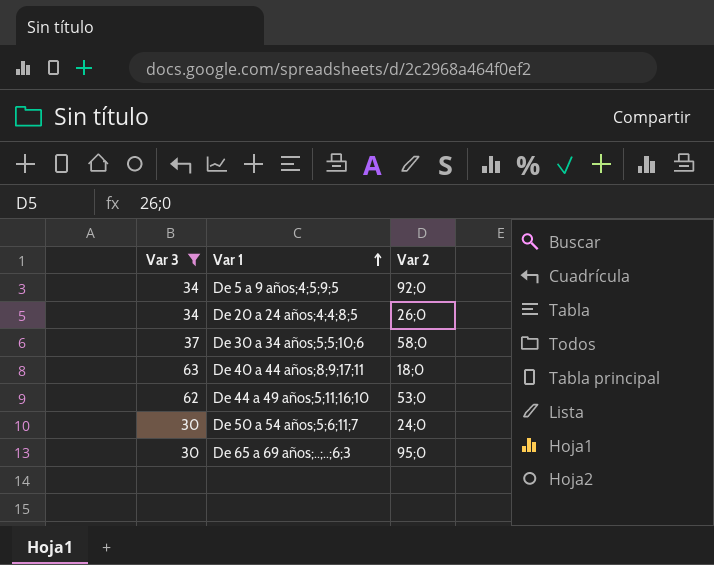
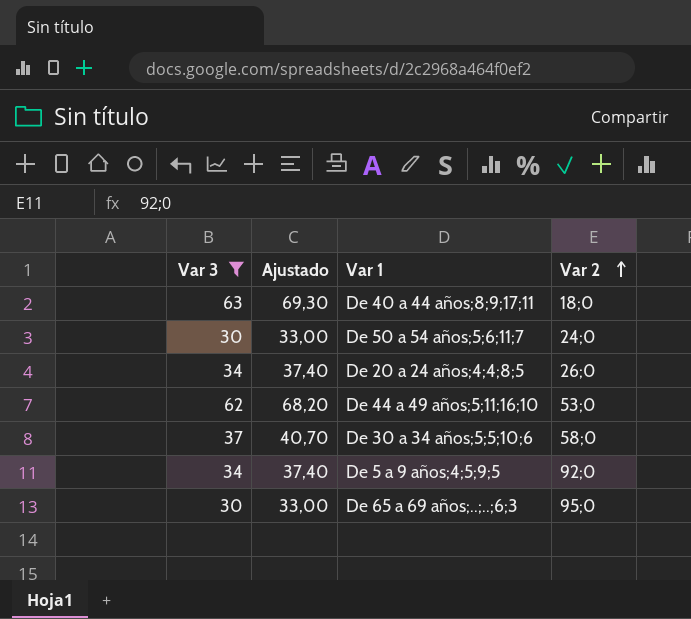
row order: Var 1 ascending -> Var 2 ascending
column Ajustado | formula: none -> [Var 3] * 1,1

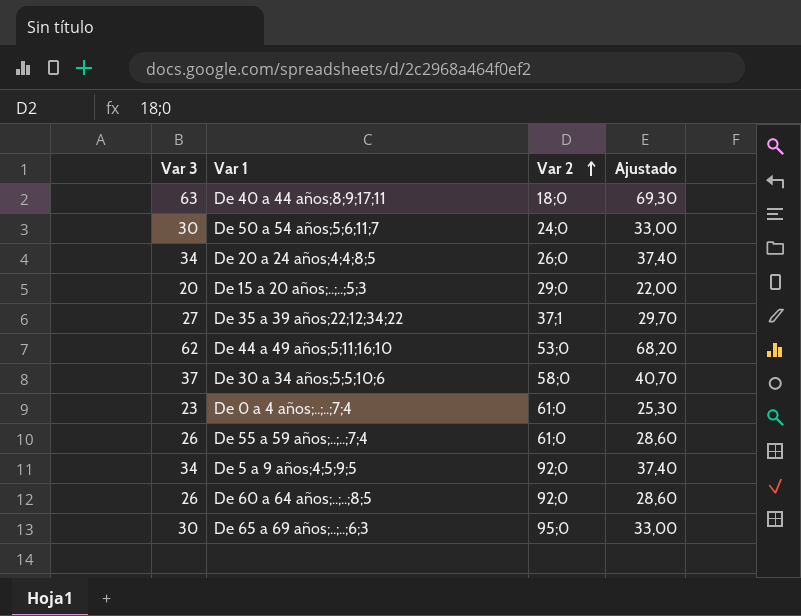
filter: Var 3 >= 30 -> none
column Ajustado | position: 2 -> 4

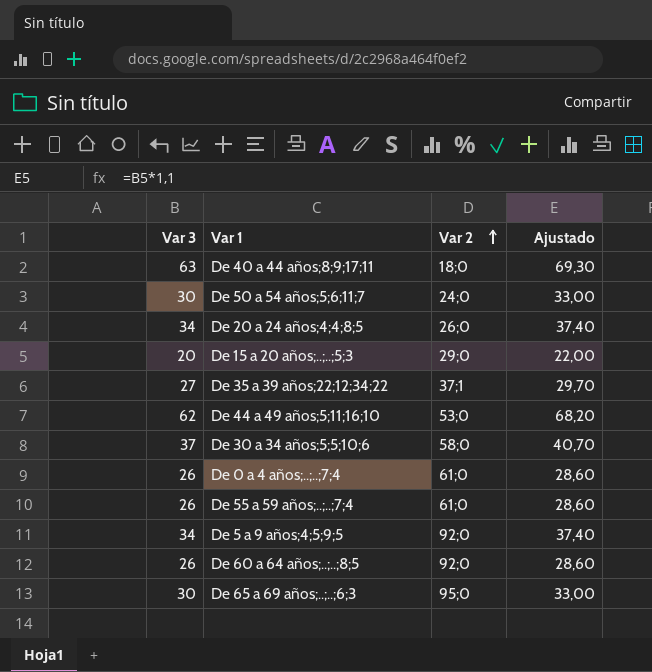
De 0 a 4 años;..;..;7;4 | Var 3: 23 -> 26
De 0 a 4 años;..;..;7;4 | Ajustado: 25,30 -> 28,60

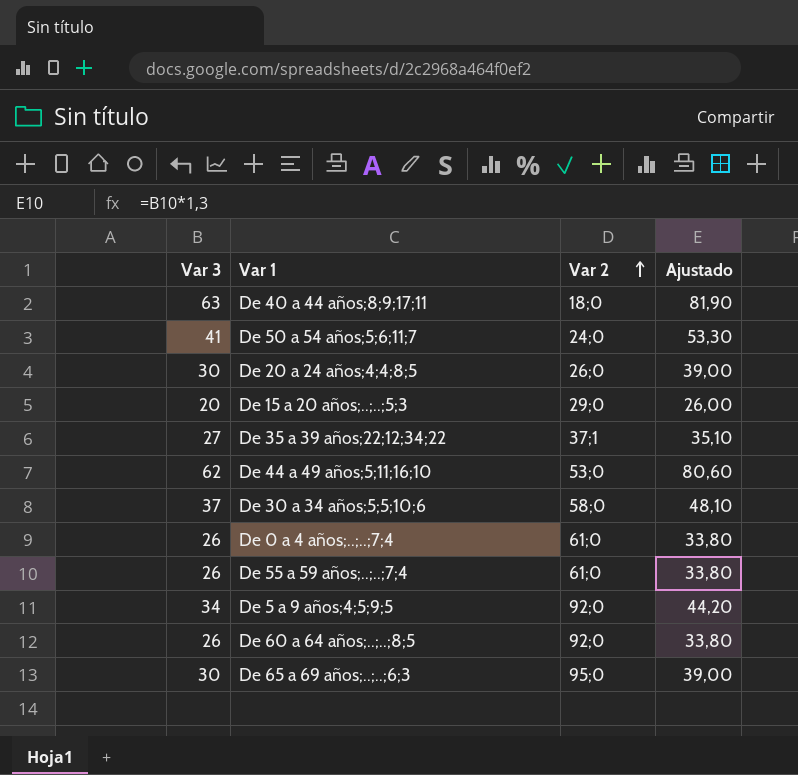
column Ajustado | formula: [Var 3] * 1,1 -> [Var 3] * 1,3
De 50 a 54 años;5;6;11;7 | Var 3: 30 -> 41
De 20 a 24 años;4;4;8;5 | Var 3: 34 -> 30

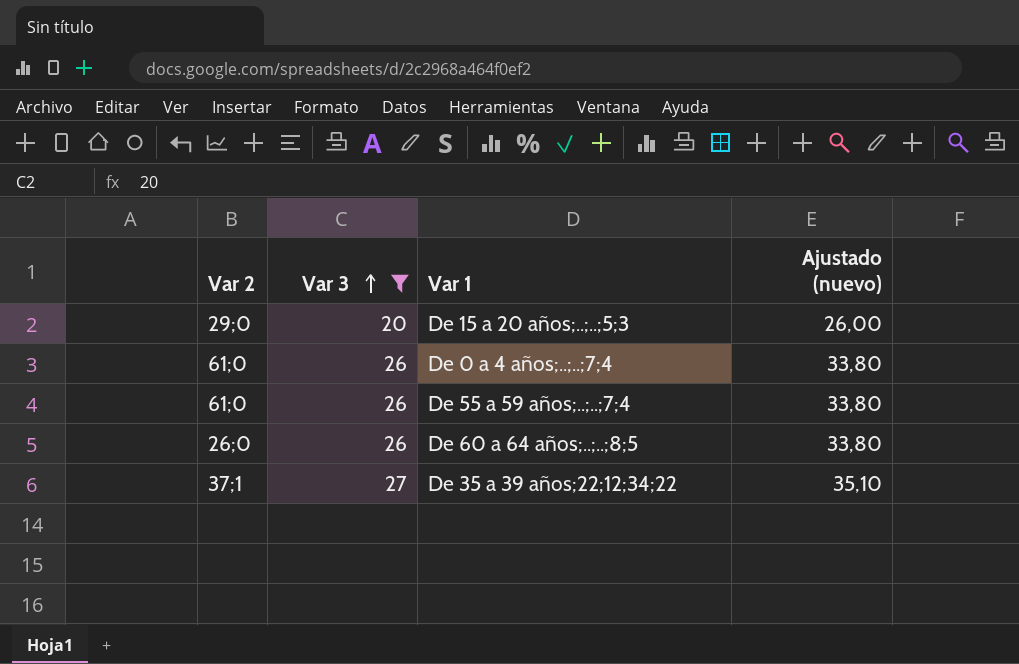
filter: none -> Var 3 <= 27
row order: Var 2 ascending -> Var 3 ascending
column Var 2 | position: 3 -> 1
column name: Ajustado -> Ajustado (nuevo)
De 60 a 64 años;..;..;8;5 | Var 2: 92;0 -> 26;0

